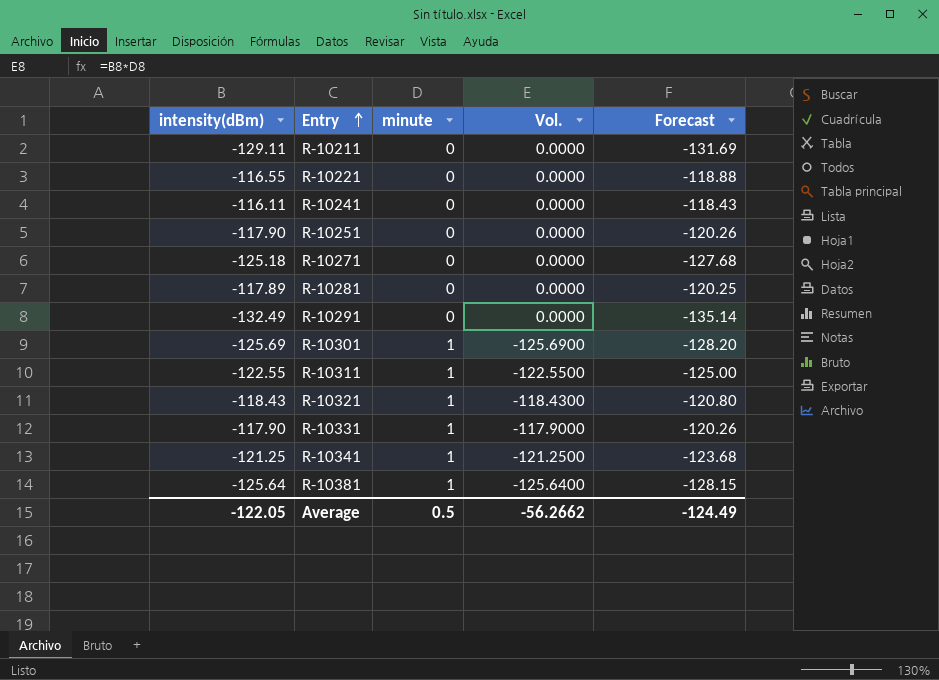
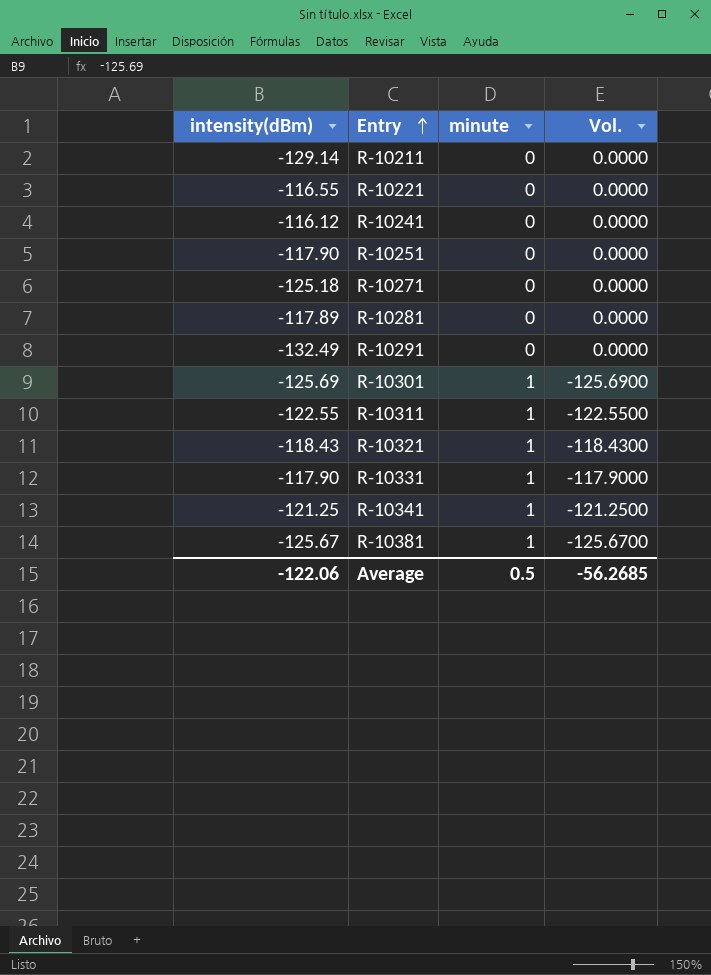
column Forecast | formula: [intensity(dBm)] * 1.02 -> none
R-10211 | intensity(dBm): -129.11 -> -129.14
R-10241 | intensity(dBm): -116.11 -> -116.12
R-10381 | intensity(dBm): -125.64 -> -125.67
R-10381 | Vol.: -125.6400 -> -125.6700
Average | intensity(dBm): -122.05 -> -122.06
Average | Vol.: -56.2662 -> -56.2685

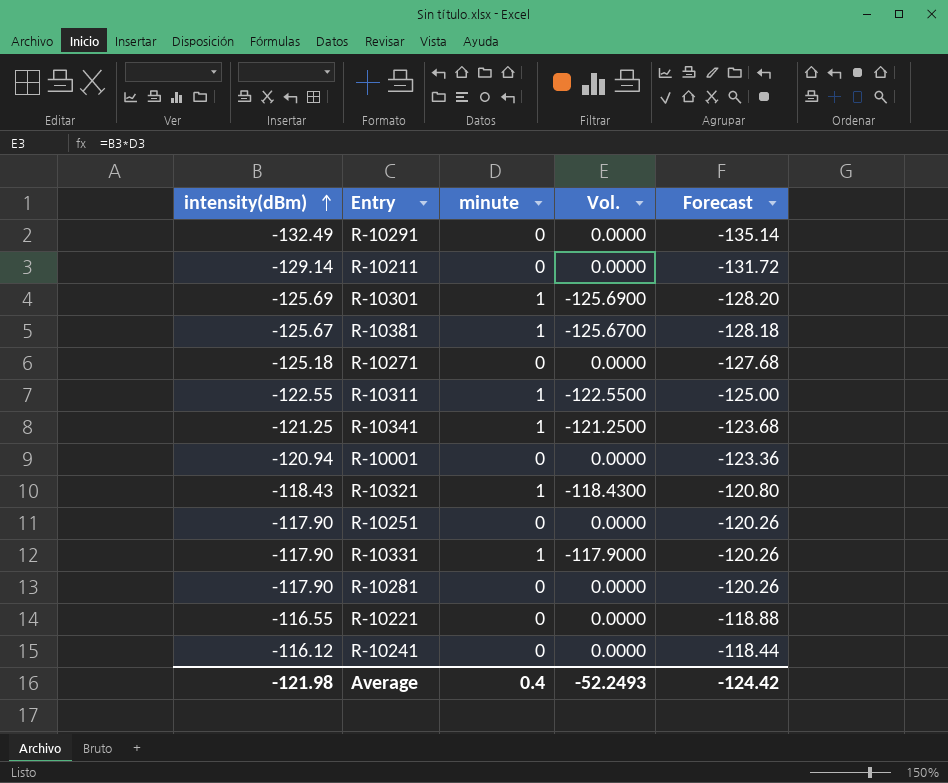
row order: Entry ascending -> intensity(dBm) ascending
column Forecast | formula: none -> [intensity(dBm)] * 1.02
row R-10001: none -> -120.94 | 0 | 0.0000 | -123.36
R-10281 | intensity(dBm): -117.89 -> -117.90
Average | intensity(dBm): -122.06 -> -121.98
Average | minute: 0.5 -> 0.4
Average | Vol.: -56.2685 -> -52.2493

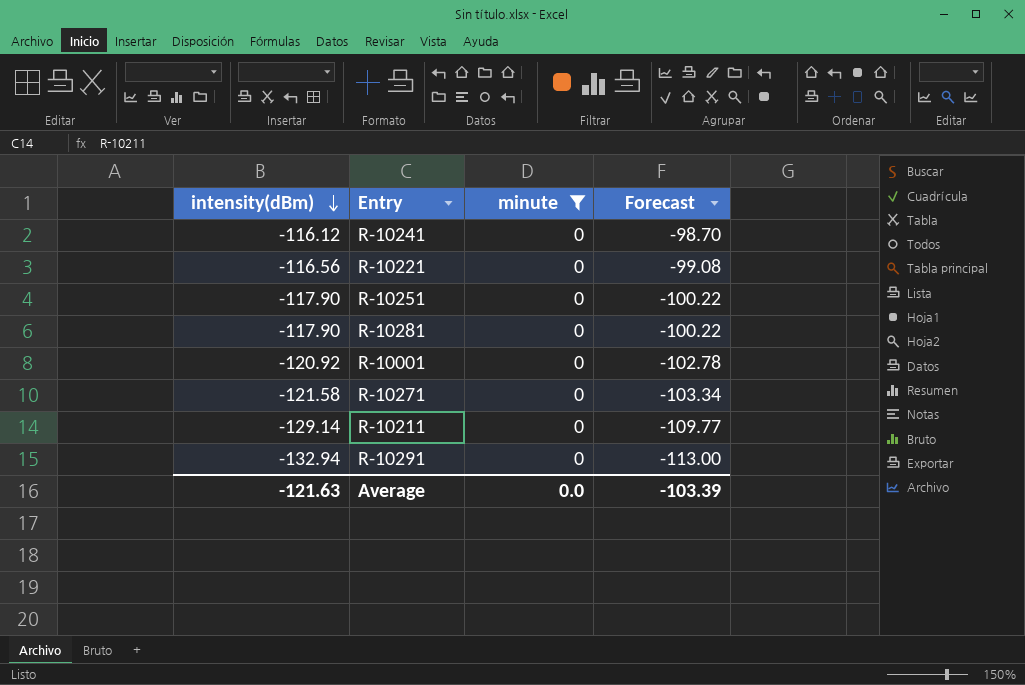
filter: none -> minute = 0
row order: intensity(dBm) ascending -> intensity(dBm) descending
column Vol. | formula: [intensity(dBm)] * [minute] -> none
column Forecast | formula: [intensity(dBm)] * 1.02 -> [intensity(dBm)] * 0.85
R-10221 | intensity(dBm): -116.55 -> -116.56
R-10001 | intensity(dBm): -120.94 -> -120.92
R-10271 | intensity(dBm): -125.18 -> -121.58
R-10291 | intensity(dBm): -132.49 -> -132.94
Average | intensity(dBm): -121.98 -> -121.63
Average | minute: 0.4 -> 0.0
Average | Forecast: -124.42 -> -103.39

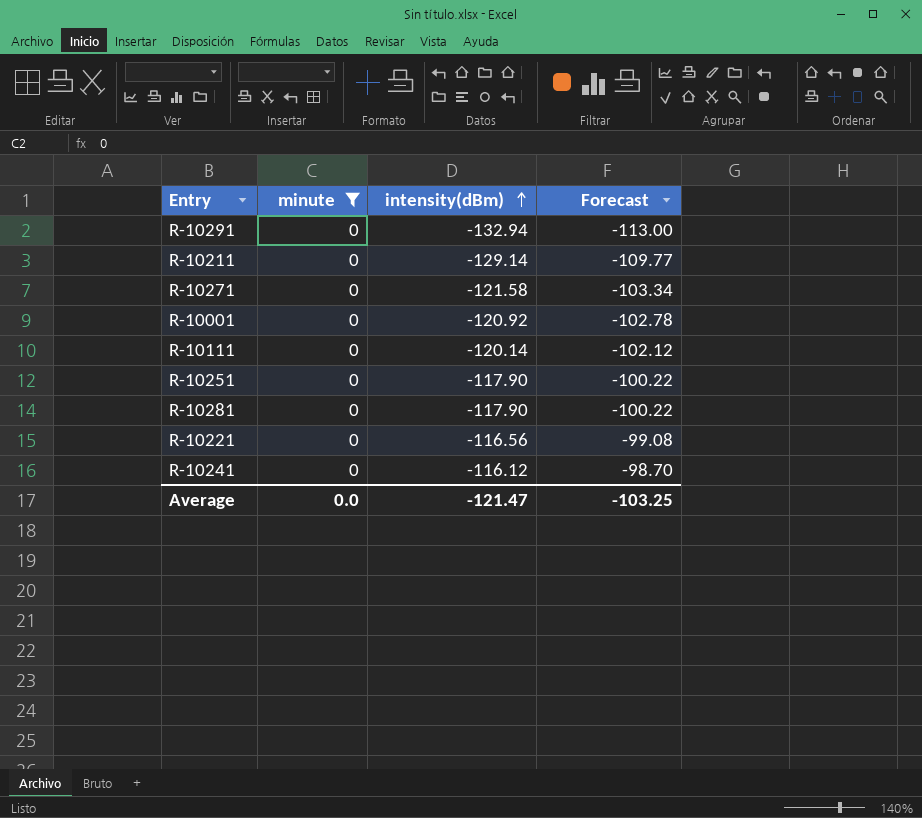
row order: intensity(dBm) descending -> intensity(dBm) ascending
column intensity(dBm) | position: 1 -> 3
row R-10111: none -> 0 | -120.14 | -102.12
Average | intensity(dBm): -121.63 -> -121.47
Average | Forecast: -103.39 -> -103.25

